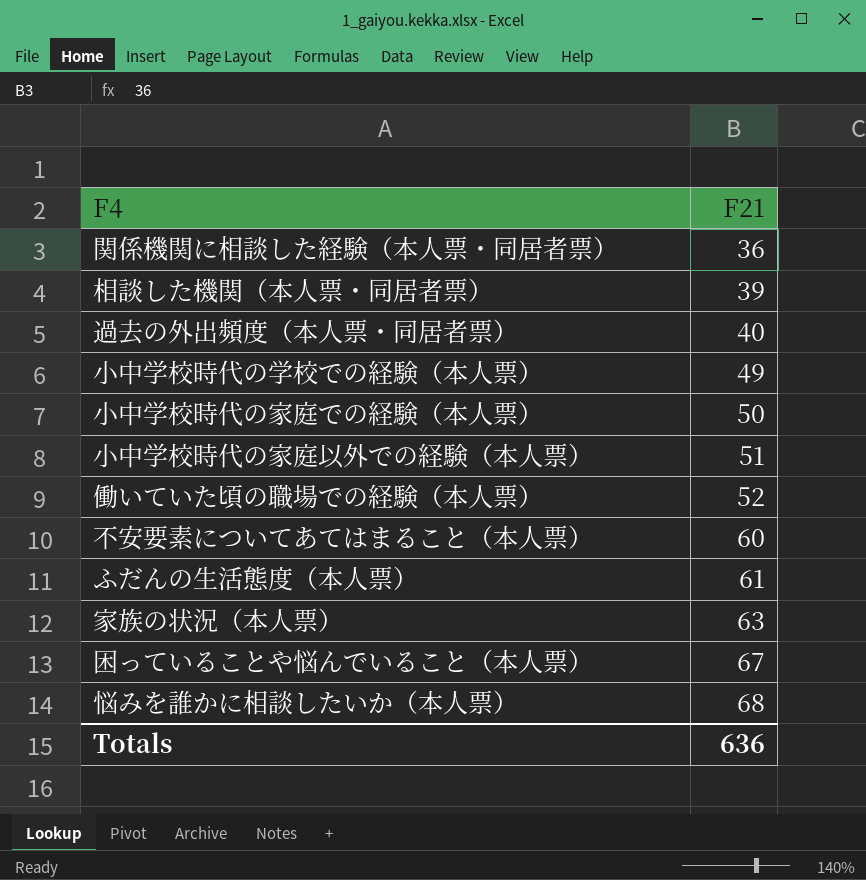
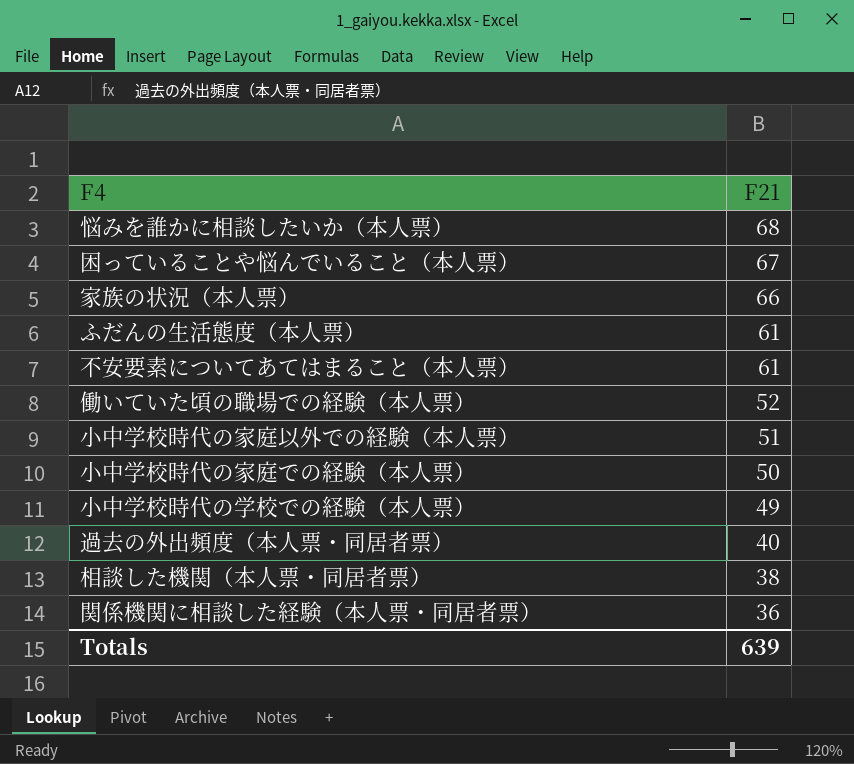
row order: F21 ascending -> F21 descending
家族の状況（本人票） | F21: 63 -> 66
不安要素についてあてはまること（本人票） | F21: 60 -> 61
相談した機関（本人票・同居者票） | F21: 39 -> 38
Totals | F21: 636 -> 639

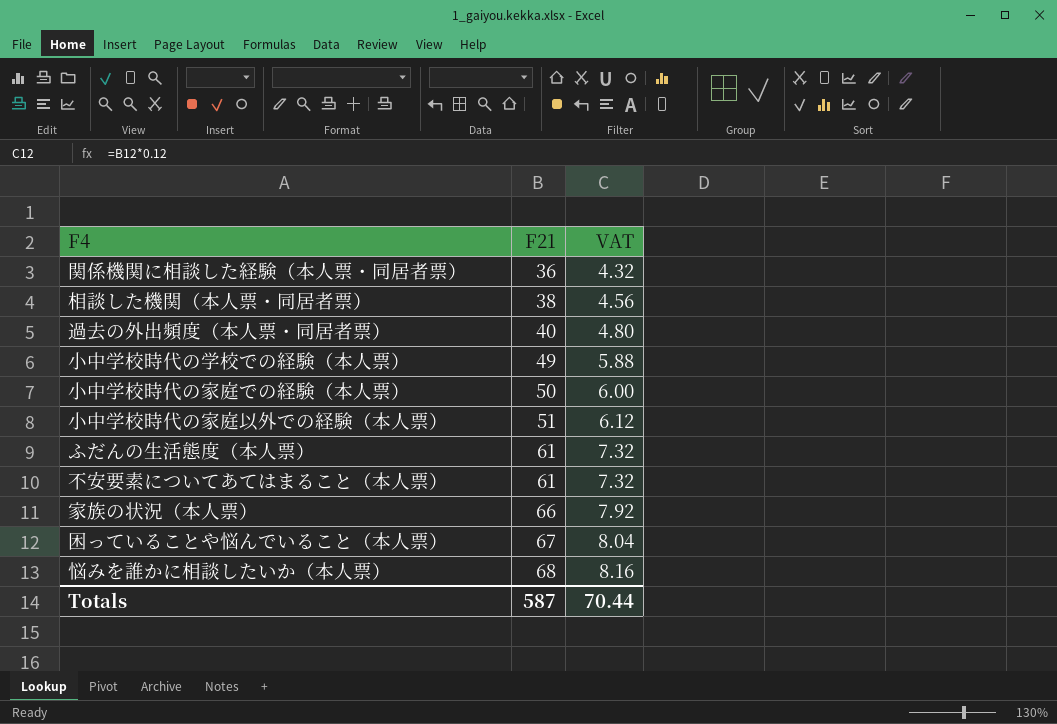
row order: F21 descending -> F21 ascending
column VAT | formula: none -> [F21] * 0.12
row 働いていた頃の職場での経験（本人票）: 52 -> none
Totals | F21: 639 -> 587

